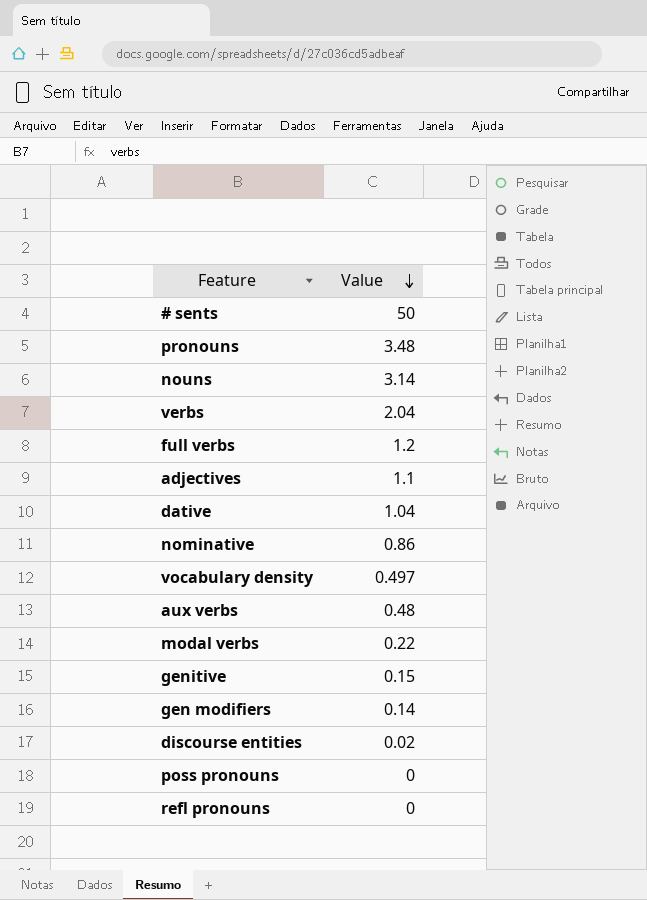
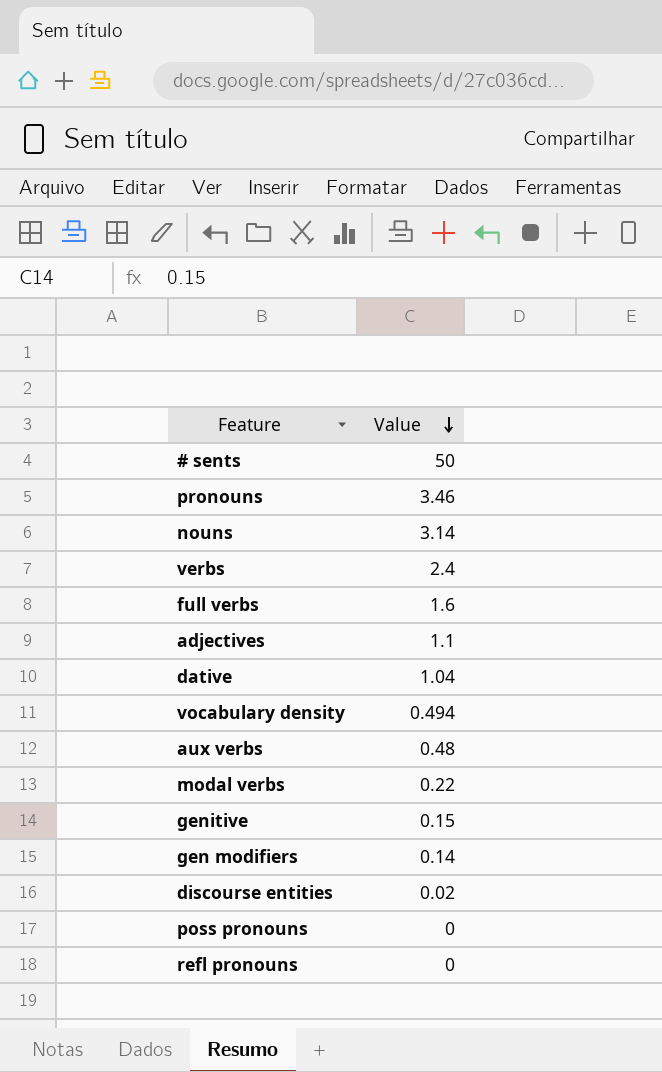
row nominative: 0.86 -> none
pronouns | Value: 3.48 -> 3.46
verbs | Value: 2.04 -> 2.4
full verbs | Value: 1.2 -> 1.6
vocabulary density | Value: 0.497 -> 0.494

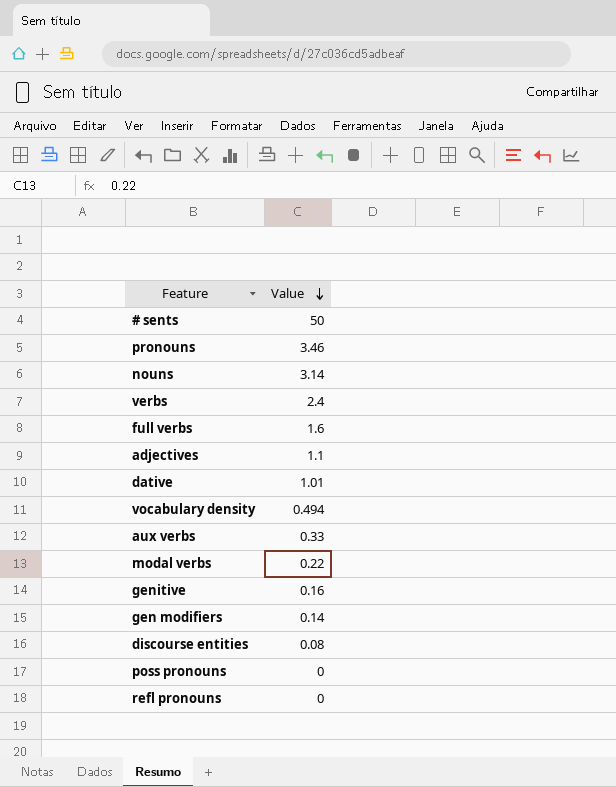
dative | Value: 1.04 -> 1.01
aux verbs | Value: 0.48 -> 0.33
genitive | Value: 0.15 -> 0.16
discourse entities | Value: 0.02 -> 0.08

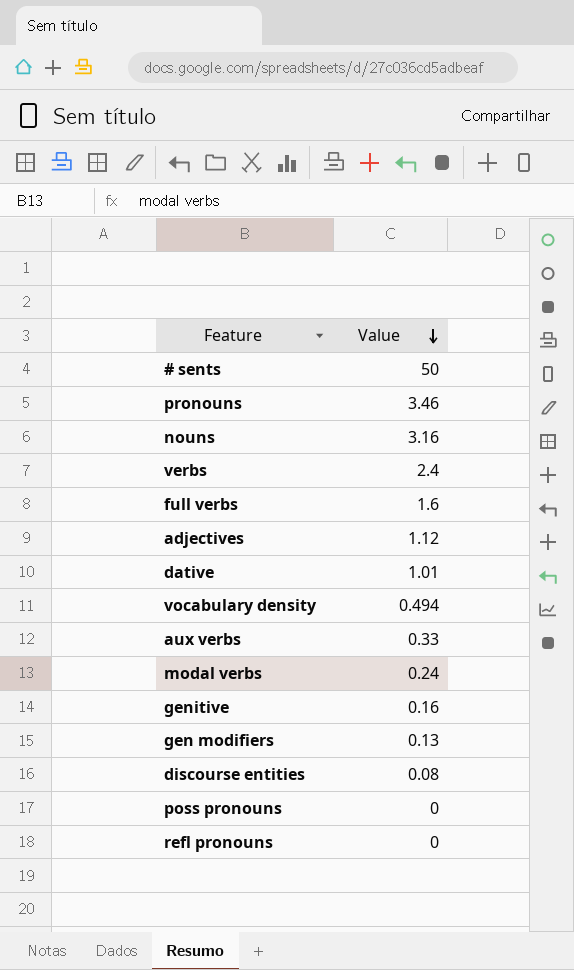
nouns | Value: 3.14 -> 3.16
adjectives | Value: 1.1 -> 1.12
modal verbs | Value: 0.22 -> 0.24
gen modifiers | Value: 0.14 -> 0.13

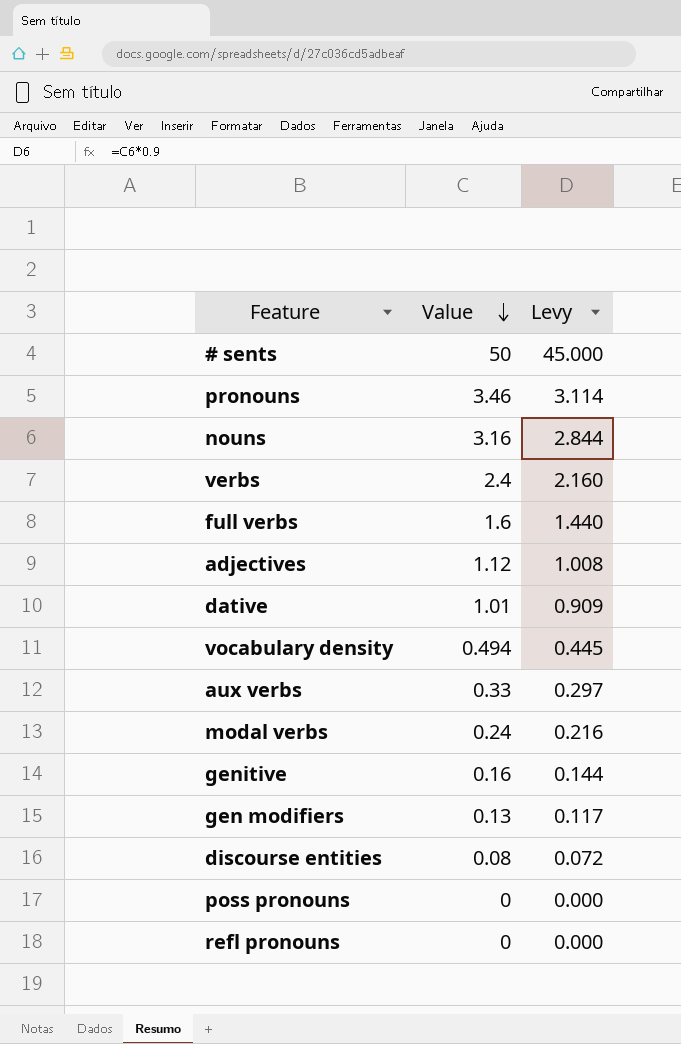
column Levy | formula: none -> [Value] * 0.9

